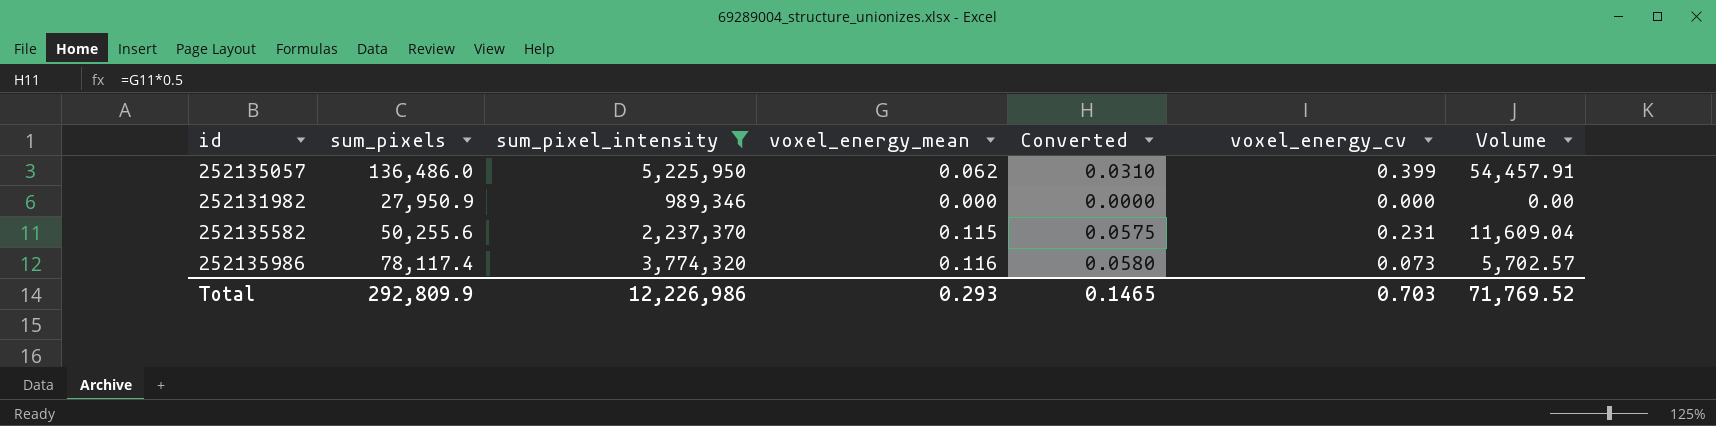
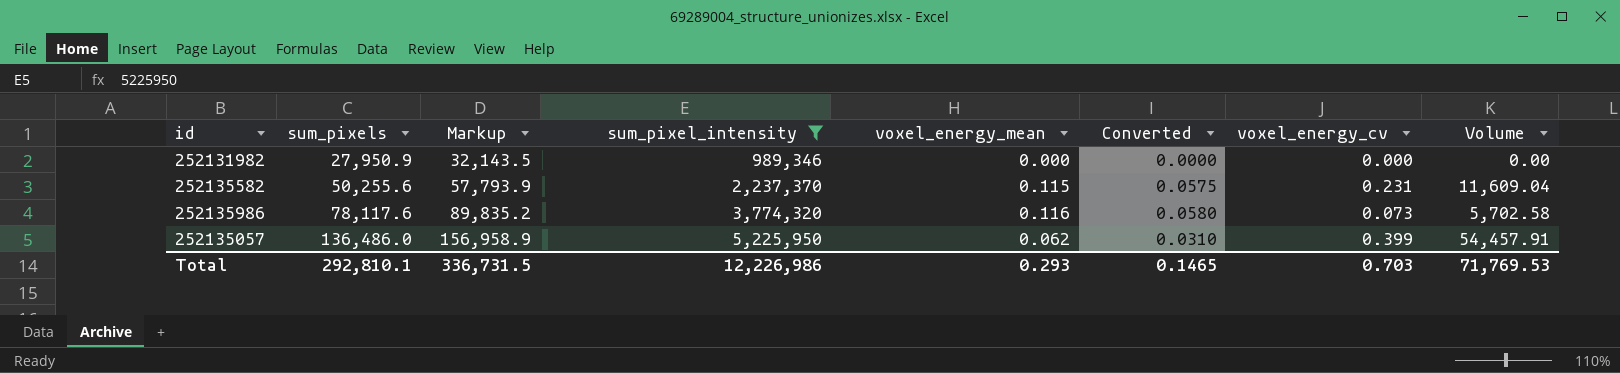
row order: none -> sum_pixels ascending
column Markup | formula: none -> [sum_pixels] * 1.15
252135986 | sum_pixels: 78,117.4 -> 78,117.6
252135986 | Volume: 5,702.57 -> 5,702.58
Total | sum_pixels: 292,809.9 -> 292,810.1
Total | Volume: 71,769.52 -> 71,769.53

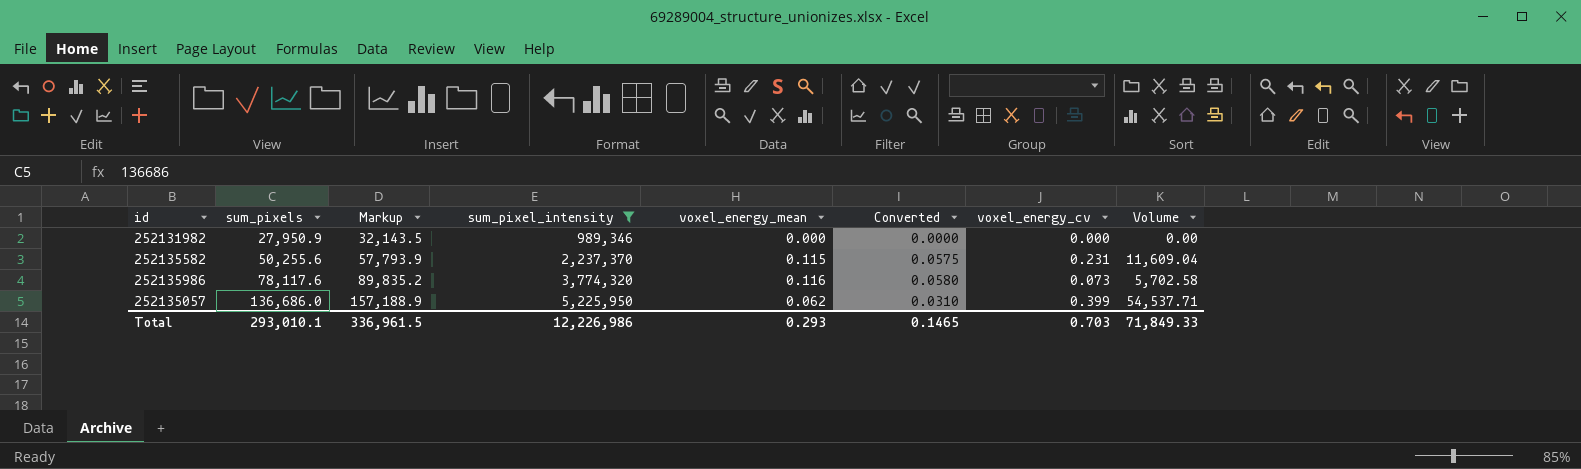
252135057 | sum_pixels: 136,486.0 -> 136,686.0
252135057 | Markup: 156,958.9 -> 157,188.9
252135057 | Volume: 54,457.91 -> 54,537.71
Total | sum_pixels: 292,810.1 -> 293,010.1
Total | Markup: 336,731.5 -> 336,961.5
Total | Volume: 71,769.53 -> 71,849.33

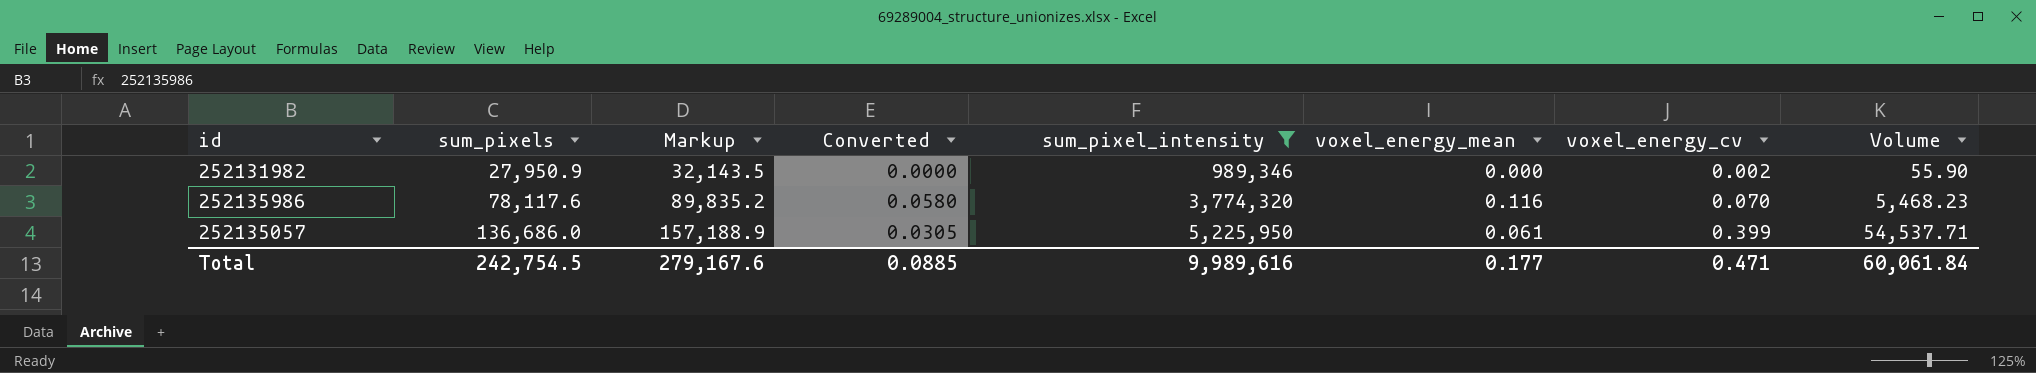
column Converted | position: 6 -> 4
row 252135582: 50,255.6 | 57,793.9 | 2,237,370 | 0.115 | 0.0575 | 0.231 | 11,609.04 -> none
252131982 | voxel_energy_cv: 0.000 -> 0.002
252131982 | Volume: 0.00 -> 55.90
252135986 | voxel_energy_cv: 0.073 -> 0.070
252135986 | Volume: 5,702.58 -> 5,468.23
252135057 | Converted: 0.0310 -> 0.0305
252135057 | voxel_energy_mean: 0.062 -> 0.061
Total | sum_pixels: 293,010.1 -> 242,754.5
Total | Markup: 336,961.5 -> 279,167.6
Total | Converted: 0.1465 -> 0.0885
Total | sum_pixel_intensity: 12,226,986 -> 9,989,616
Total | voxel_energy_mean: 0.293 -> 0.177
Total | voxel_energy_cv: 0.703 -> 0.471
Total | Volume: 71,849.33 -> 60,061.84

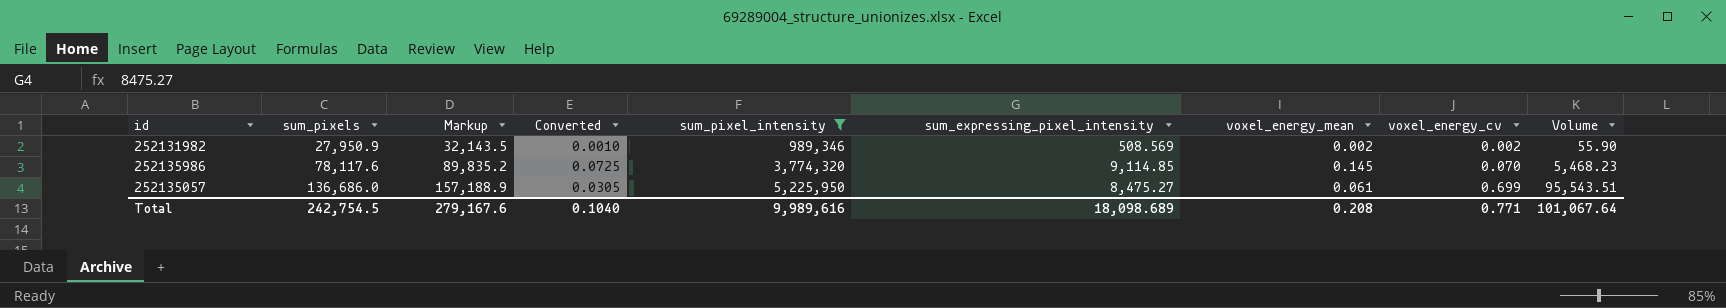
column sum_expressing_pixel_intensity | position: none -> 6
252131982 | Converted: 0.0000 -> 0.0010
252131982 | voxel_energy_mean: 0.000 -> 0.002
252135986 | Converted: 0.0580 -> 0.0725
252135986 | voxel_energy_mean: 0.116 -> 0.145
252135057 | voxel_energy_cv: 0.399 -> 0.699
252135057 | Volume: 54,537.71 -> 95,543.51
Total | Converted: 0.0885 -> 0.1040
Total | voxel_energy_mean: 0.177 -> 0.208
Total | voxel_energy_cv: 0.471 -> 0.771
Total | Volume: 60,061.84 -> 101,067.64

